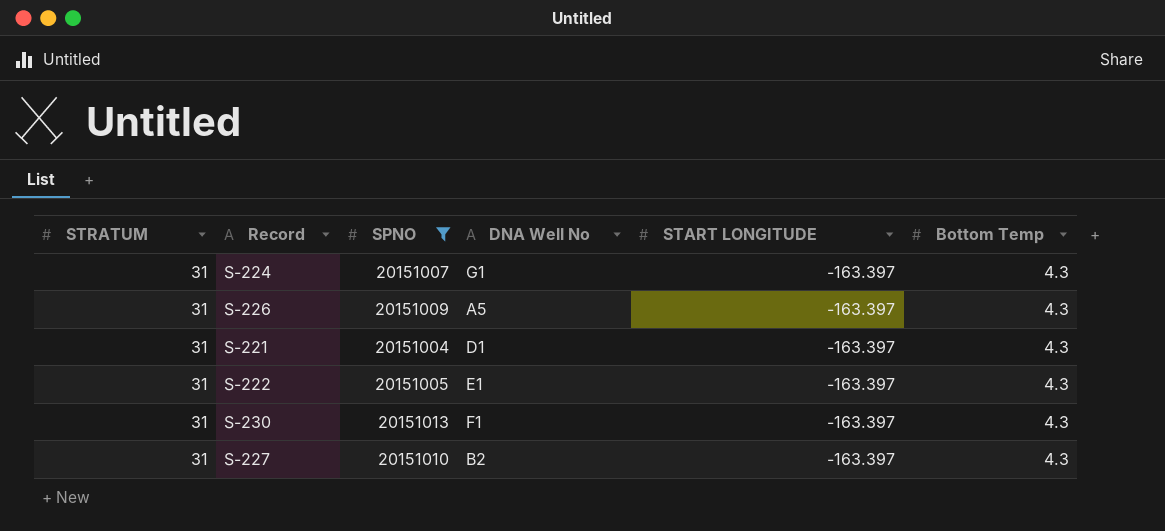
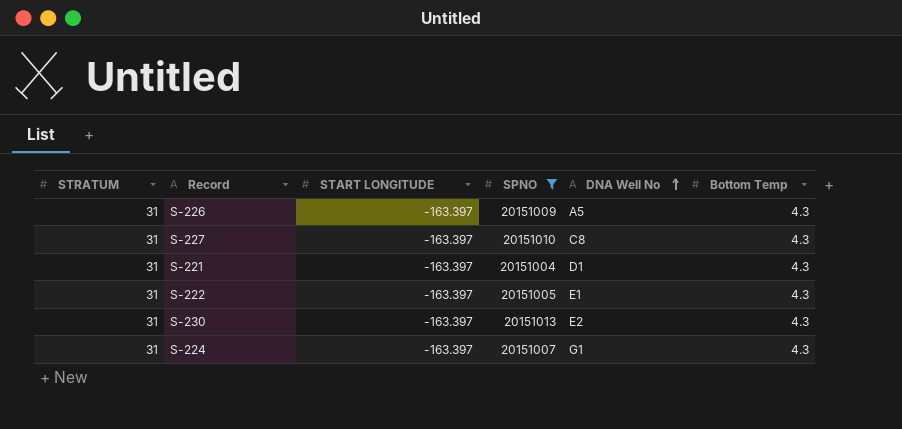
row order: none -> DNA Well No ascending
column START LONGITUDE | position: 5 -> 3
S-227 | DNA Well No: B2 -> C8
S-230 | DNA Well No: F1 -> E2

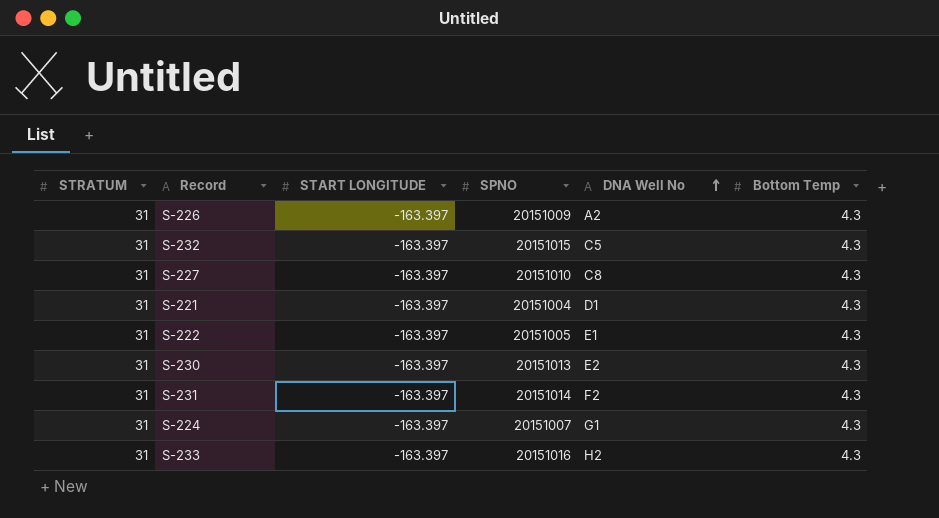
filter: SPNO <= 20151013 -> none
S-226 | DNA Well No: A5 -> A2

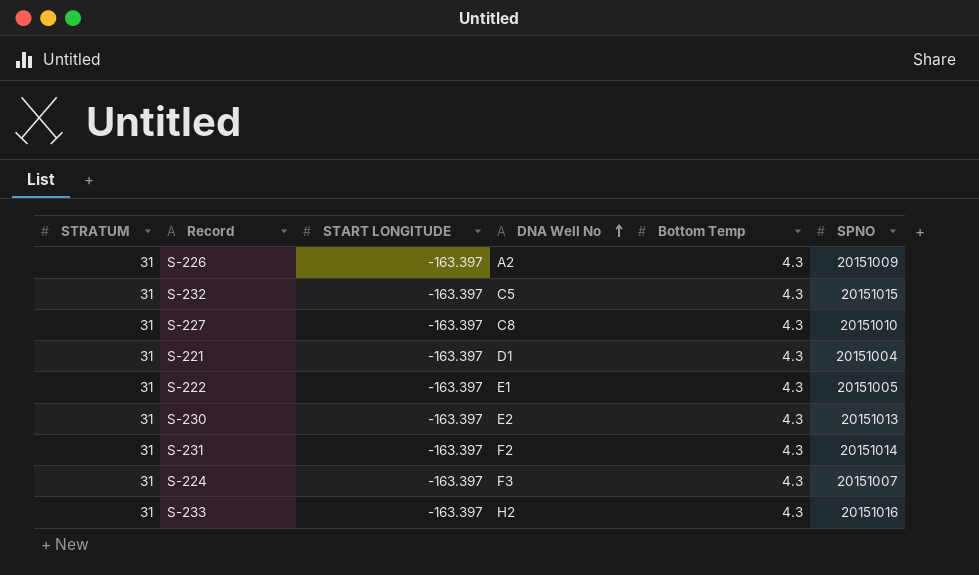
column SPNO | position: 4 -> 6
S-224 | DNA Well No: G1 -> F3

